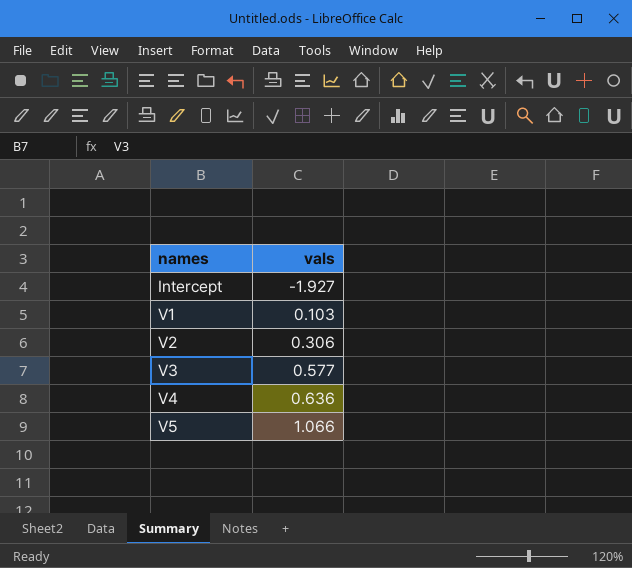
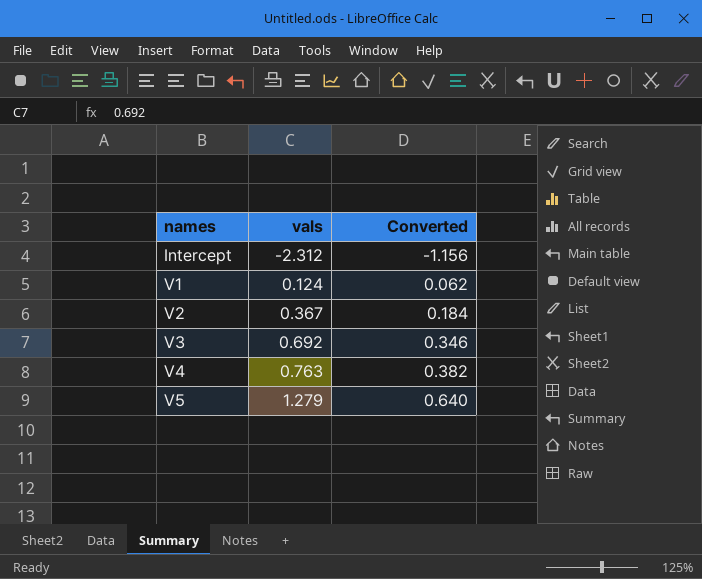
column Converted | formula: none -> [vals] * 0.5
Intercept | vals: -1.927 -> -2.312
V1 | vals: 0.103 -> 0.124
V2 | vals: 0.306 -> 0.367
V3 | vals: 0.577 -> 0.692
V4 | vals: 0.636 -> 0.763
V5 | vals: 1.066 -> 1.279

